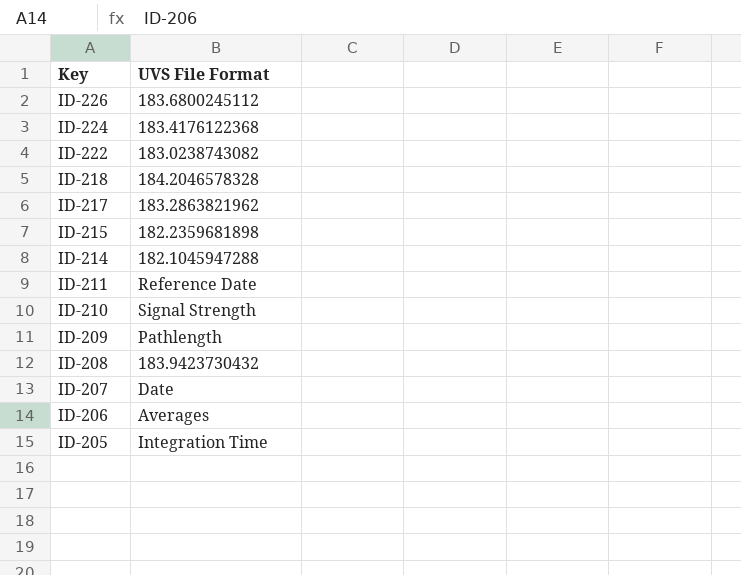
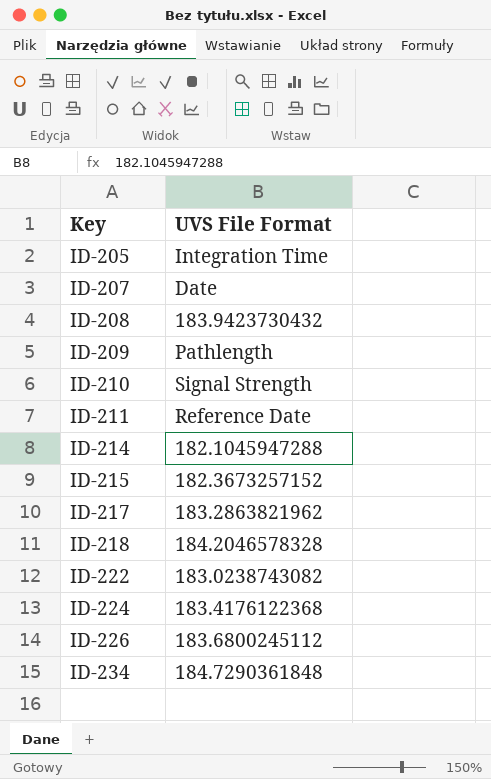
row order: Key descending -> Key ascending
row ID-206: Averages -> none
ID-215 | UVS File Format: 182.2359681898 -> 182.3673257152
row ID-234: none -> 184.7290361848

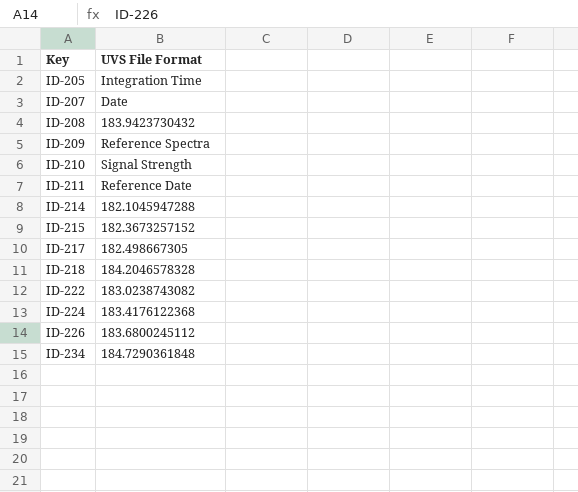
ID-209 | UVS File Format: Pathlength -> Reference Spectra
ID-217 | UVS File Format: 183.2863821962 -> 182.498667305

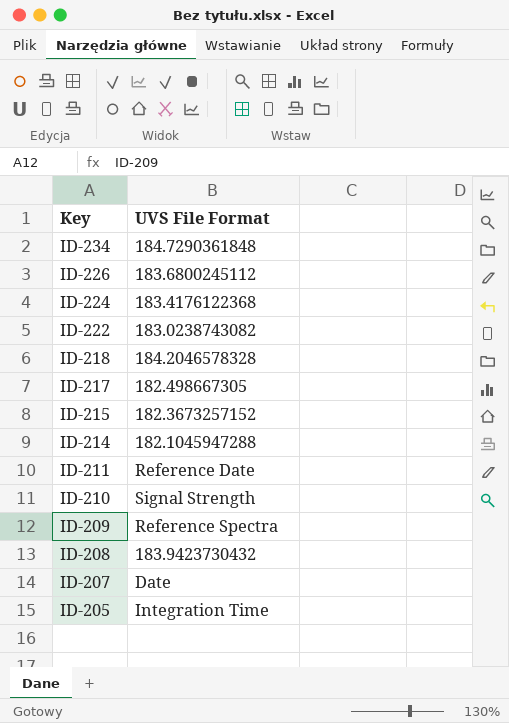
row order: Key ascending -> Key descending

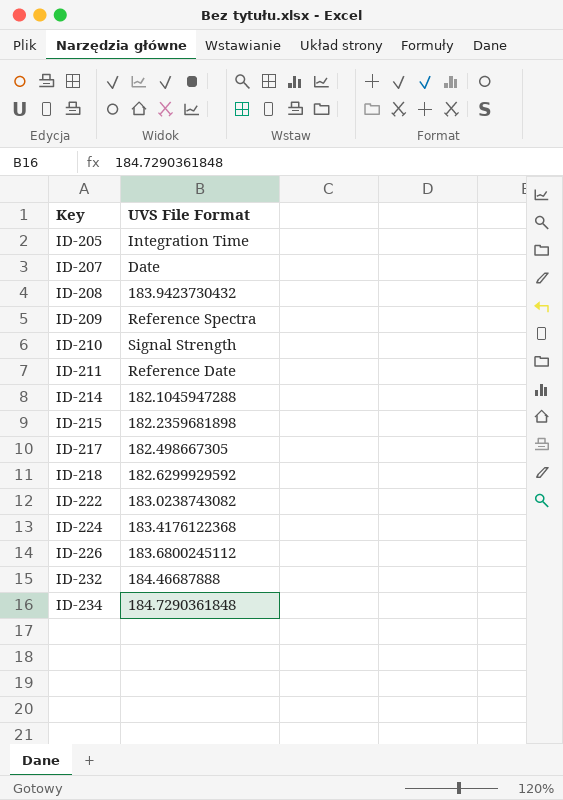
row order: Key descending -> Key ascending
ID-215 | UVS File Format: 182.3673257152 -> 182.2359681898
ID-218 | UVS File Format: 184.2046578328 -> 182.6299929592
row ID-232: none -> 184.46687888

